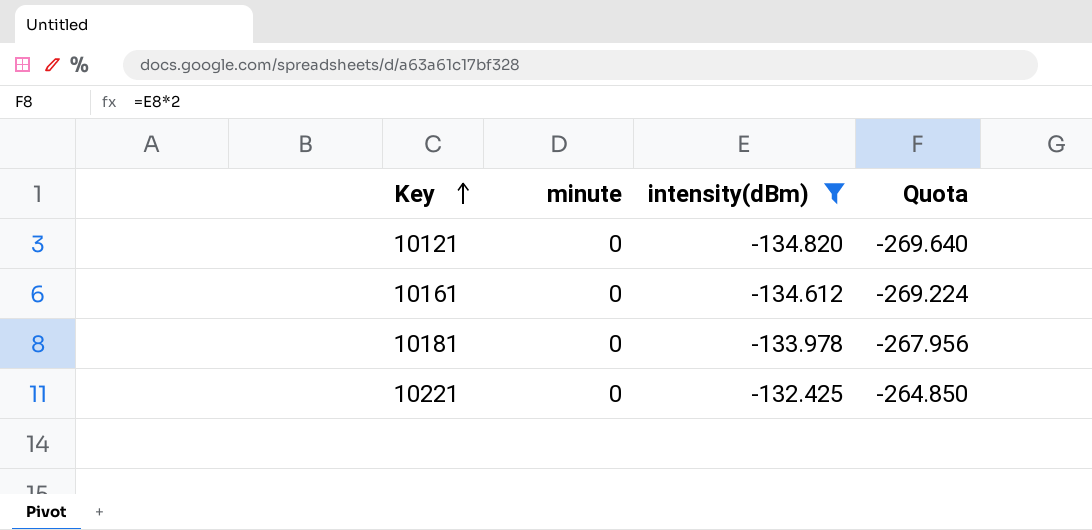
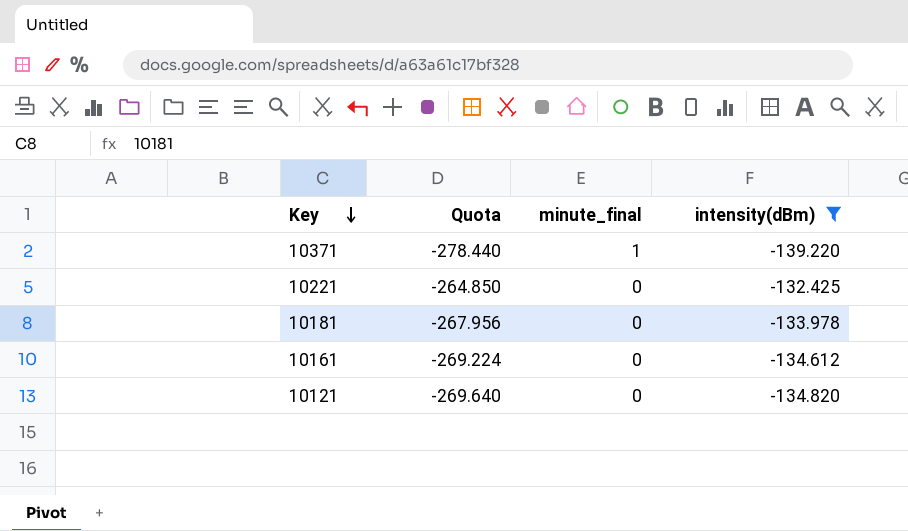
row order: Key ascending -> Key descending
column Quota | position: 4 -> 2
column name: minute -> minute_final
row 10371: none -> -278.440 | 1 | -139.220

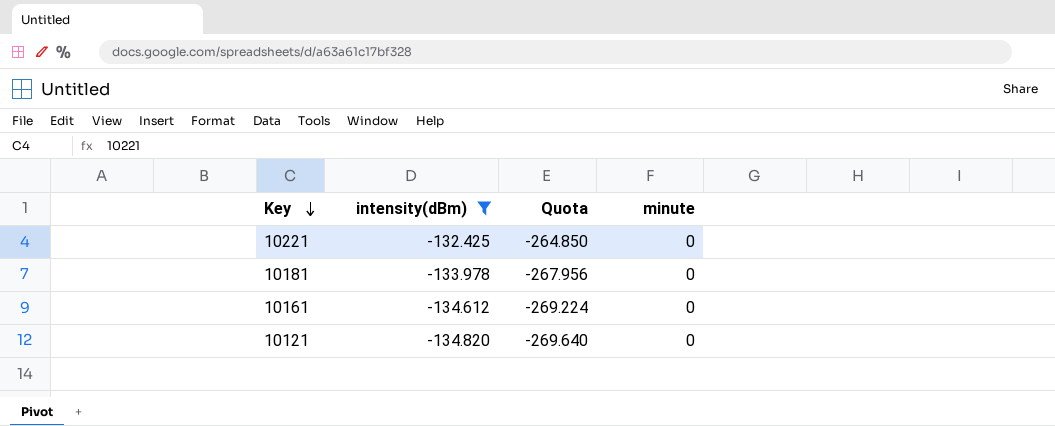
column intensity(dBm) | position: 4 -> 2
column name: minute_final -> minute
row 10371: -278.440 | 1 | -139.220 -> none

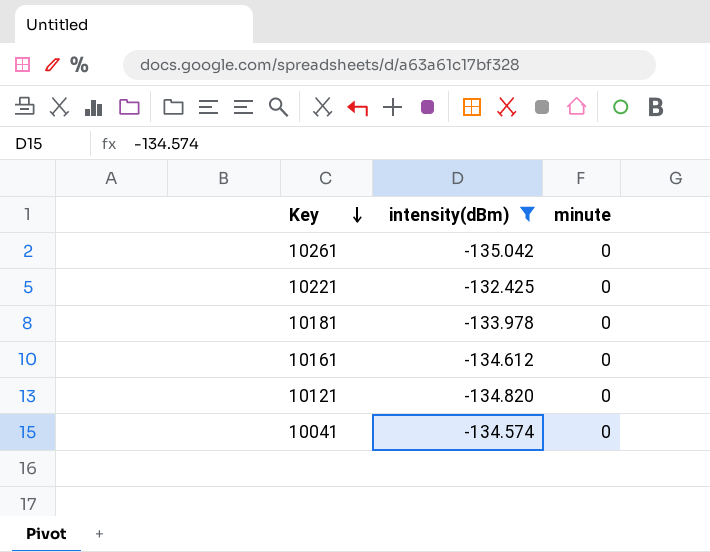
column Quota | formula: [intensity(dBm)] * 2 -> none
row 10261: none -> -135.042 | 0
row 10041: none -> -134.574 | 0

